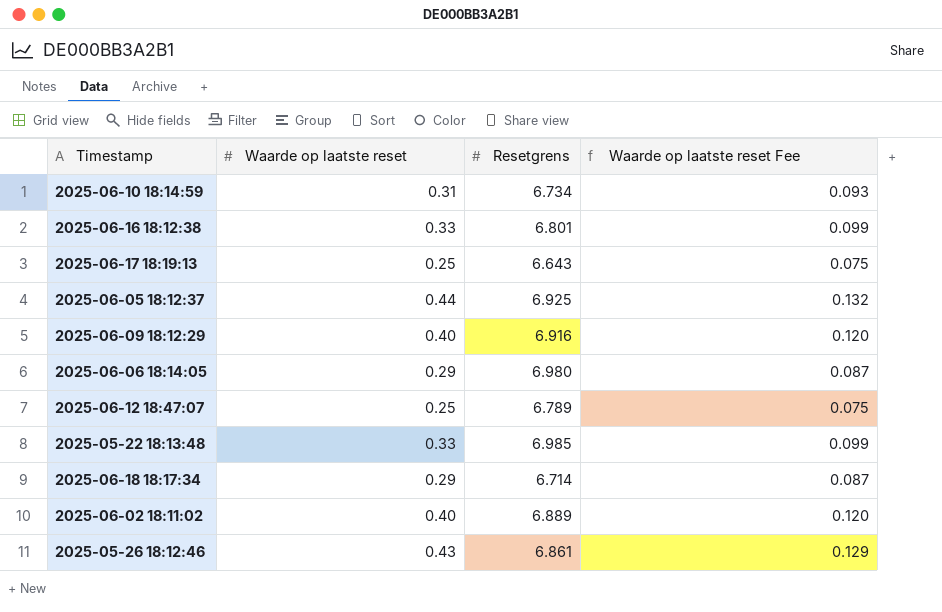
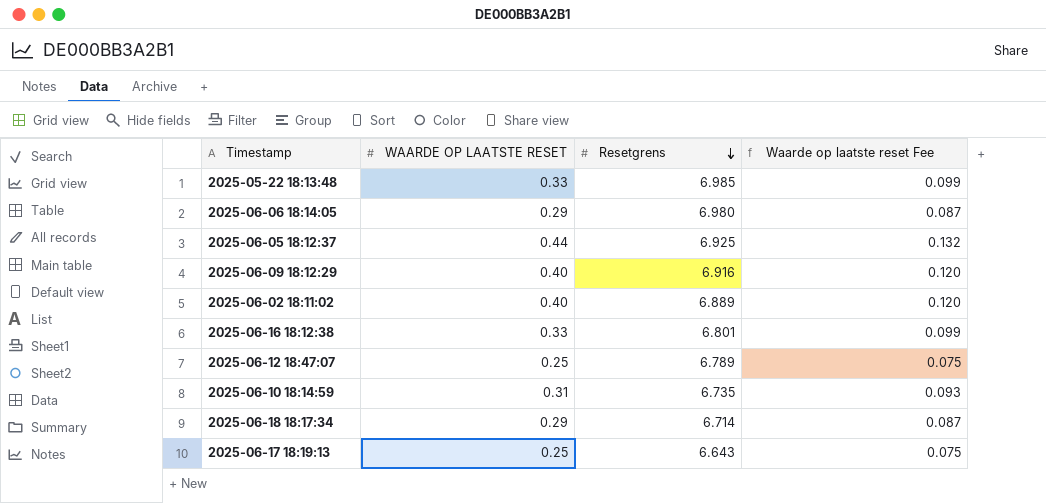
row order: none -> Resetgrens descending
column name: Waarde op laatste reset -> WAARDE OP LAATSTE RESET
row 2025-05-26 18:12:46: 0.43 | 6.861 | 0.129 -> none
2025-06-10 18:14:59 | Resetgrens: 6.734 -> 6.735

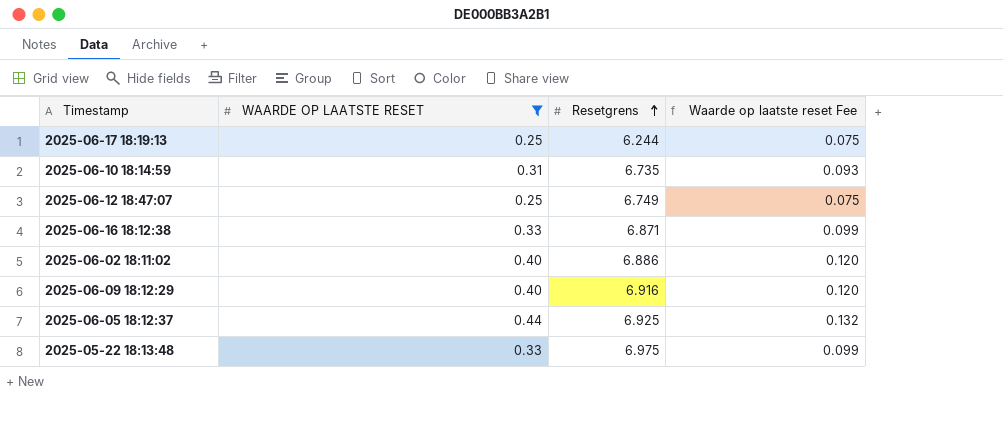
filter: none -> WAARDE OP LAATSTE RESET != 0.29
row order: Resetgrens descending -> Resetgrens ascending
2025-06-17 18:19:13 | Resetgrens: 6.643 -> 6.244
2025-06-12 18:47:07 | Resetgrens: 6.789 -> 6.749
2025-06-16 18:12:38 | Resetgrens: 6.801 -> 6.871
2025-06-02 18:11:02 | Resetgrens: 6.889 -> 6.886
2025-05-22 18:13:48 | Resetgrens: 6.985 -> 6.975

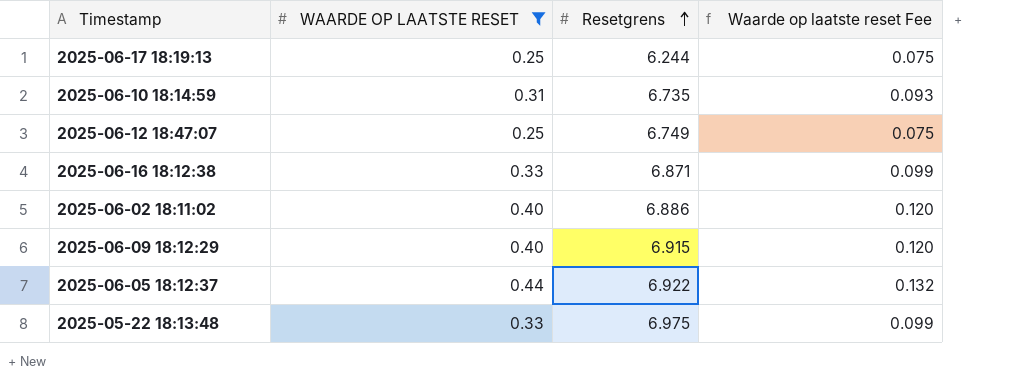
2025-06-09 18:12:29 | Resetgrens: 6.916 -> 6.915
2025-06-05 18:12:37 | Resetgrens: 6.925 -> 6.922

